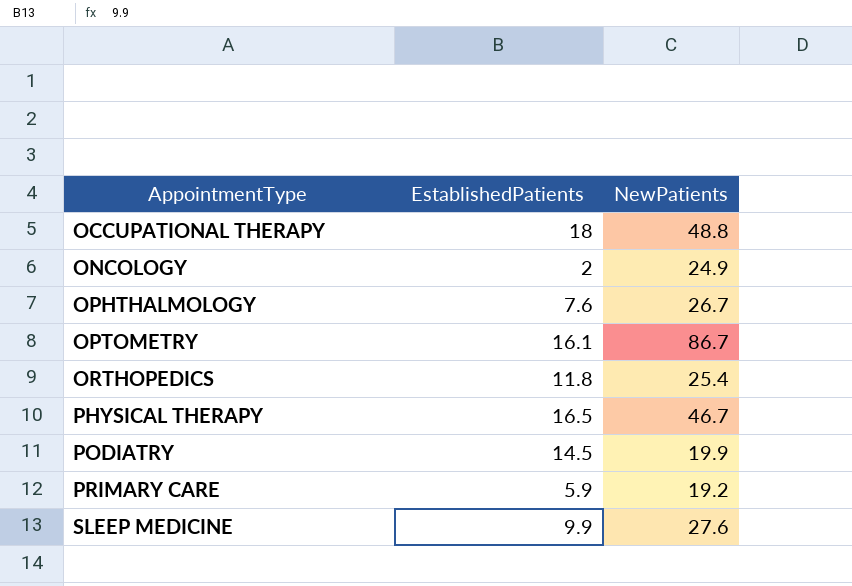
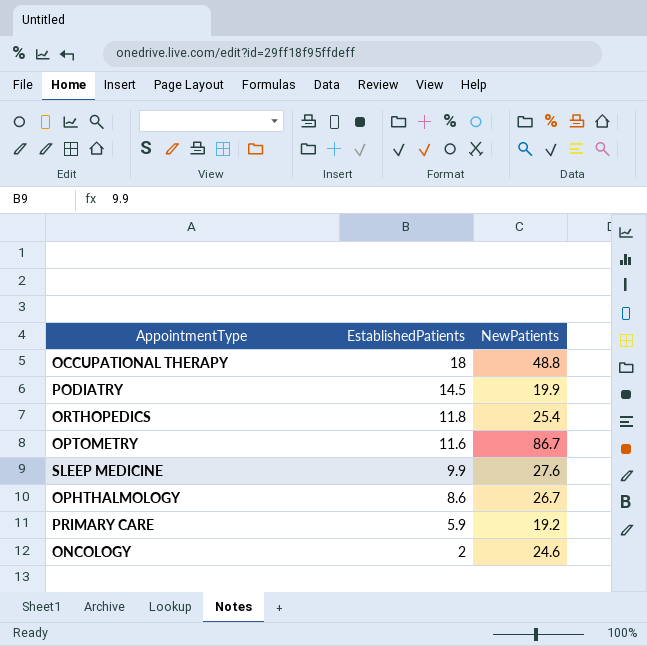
row order: AppointmentType ascending -> EstablishedPatients descending
row PHYSICAL THERAPY: 16.5 | 46.7 -> none
OPTOMETRY | EstablishedPatients: 16.1 -> 11.6
OPHTHALMOLOGY | EstablishedPatients: 7.6 -> 8.6
ONCOLOGY | NewPatients: 24.9 -> 24.6

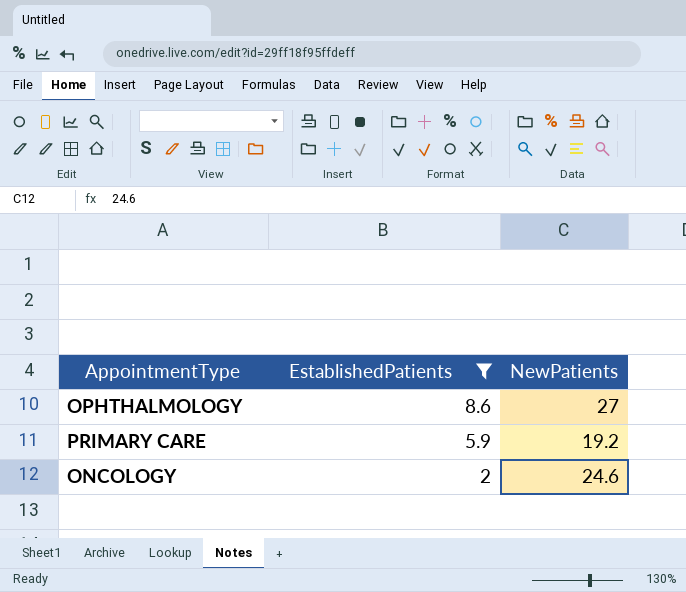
filter: none -> EstablishedPatients <= 8.6
OPHTHALMOLOGY | NewPatients: 26.7 -> 27

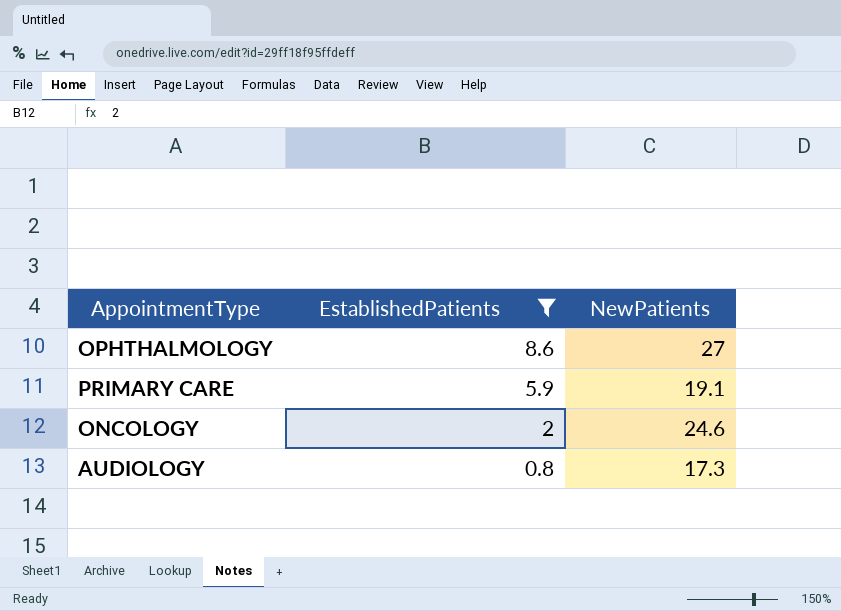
PRIMARY CARE | NewPatients: 19.2 -> 19.1
row AUDIOLOGY: none -> 0.8 | 17.3

